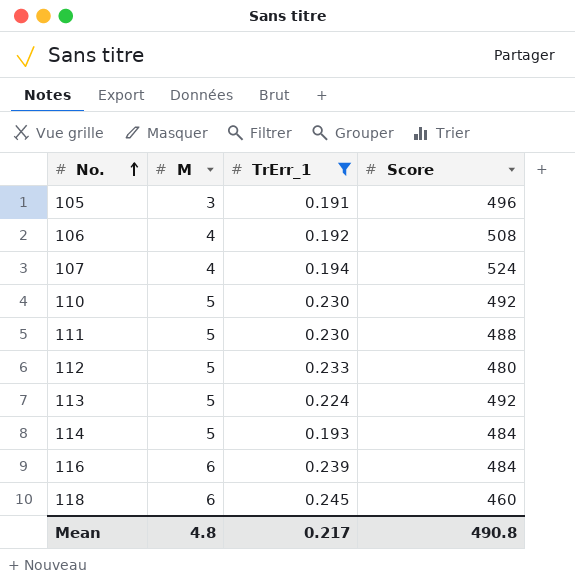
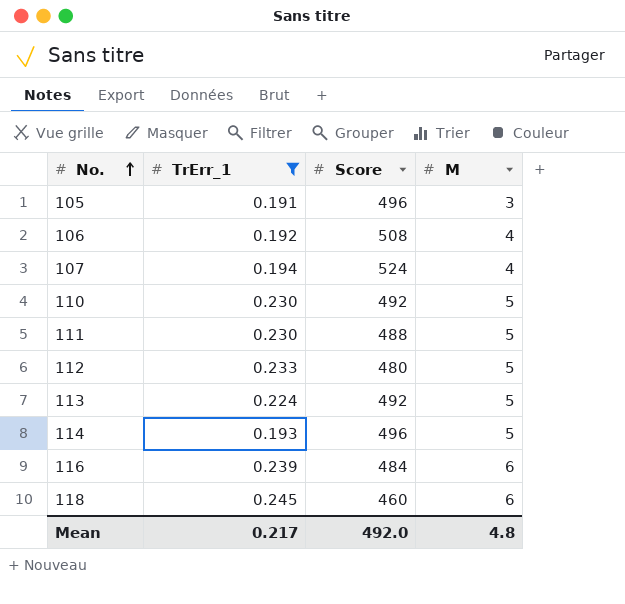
column M | position: 2 -> 4
114 | Score: 484 -> 496
Mean | Score: 490.8 -> 492.0

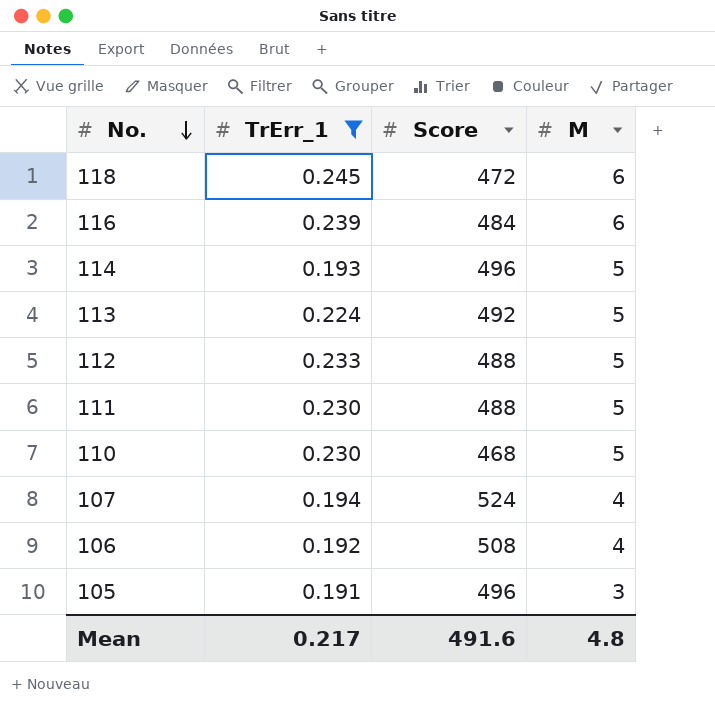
row order: No. ascending -> No. descending
118 | Score: 460 -> 472
112 | Score: 480 -> 488
110 | Score: 492 -> 468
Mean | Score: 492.0 -> 491.6

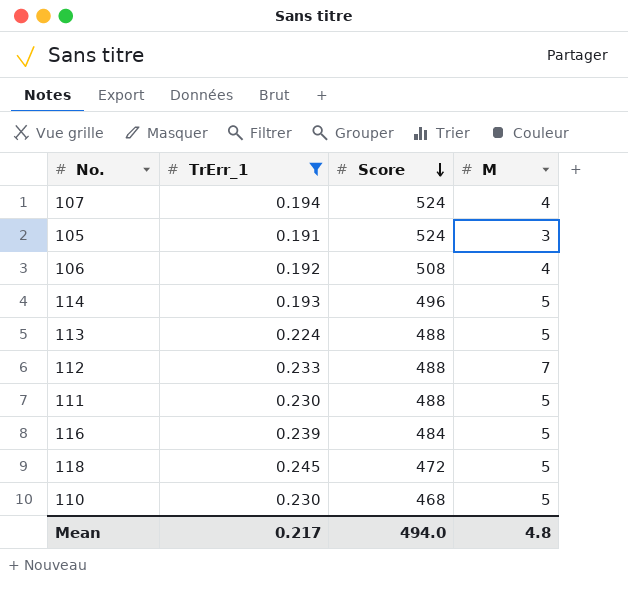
row order: No. descending -> Score descending
105 | Score: 496 -> 524
113 | Score: 492 -> 488
112 | M: 5 -> 7
116 | M: 6 -> 5
118 | M: 6 -> 5
Mean | Score: 491.6 -> 494.0

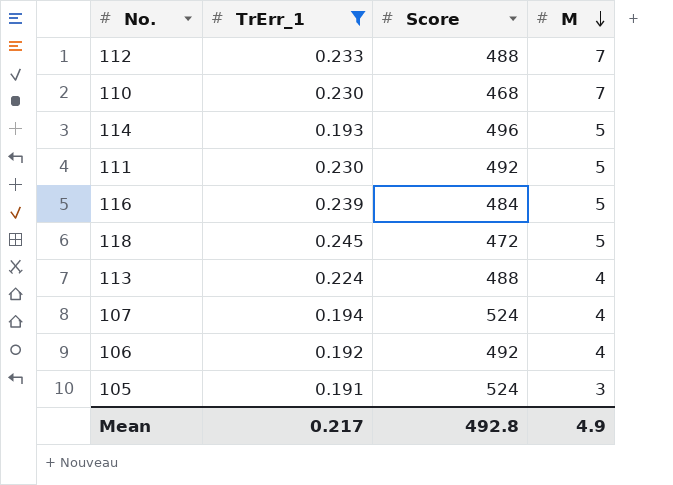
row order: Score descending -> M descending
110 | M: 5 -> 7
111 | Score: 488 -> 492
113 | M: 5 -> 4
106 | Score: 508 -> 492
Mean | Score: 494.0 -> 492.8
Mean | M: 4.8 -> 4.9

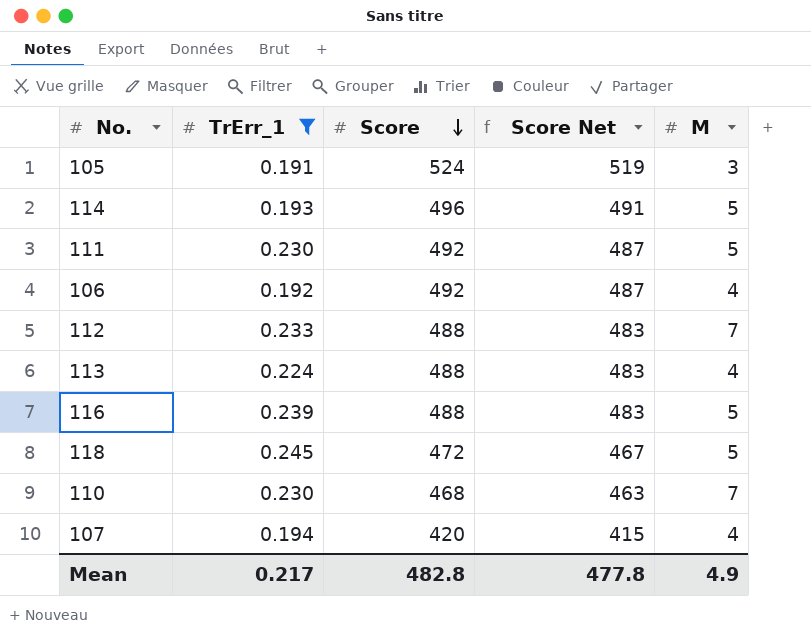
row order: M descending -> Score descending
column Score Net | formula: none -> [Score] - 5
116 | Score: 484 -> 488
107 | Score: 524 -> 420
Mean | Score: 492.8 -> 482.8

